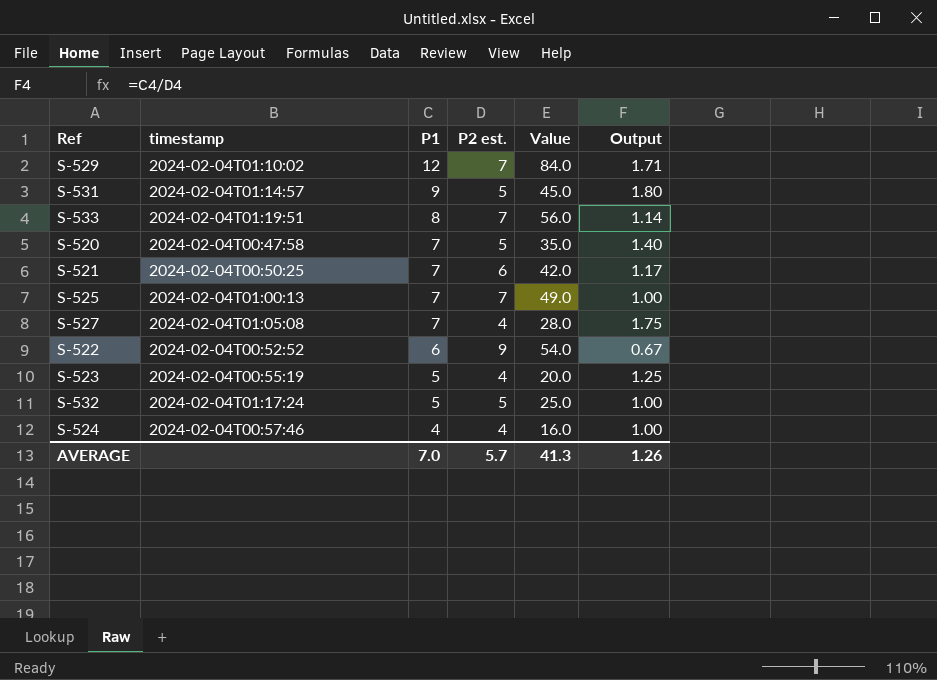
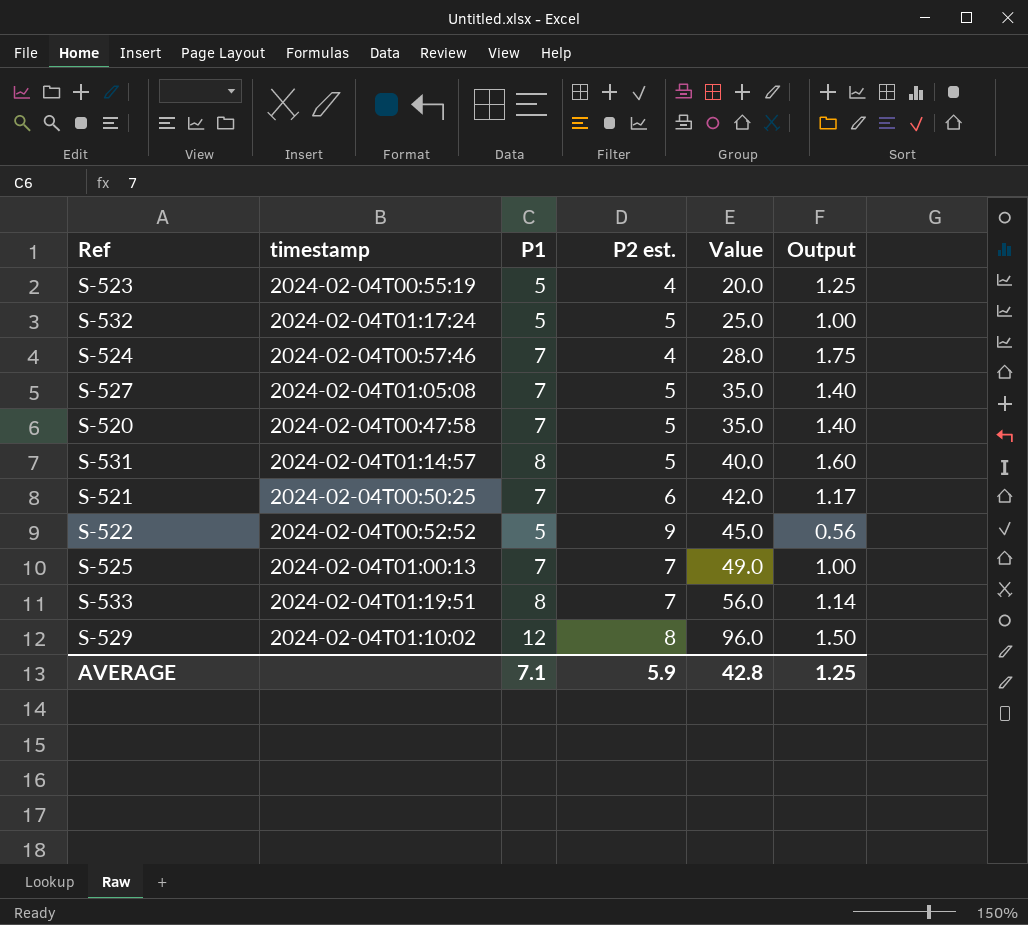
row order: P1 descending -> Value ascending
S-524 | P1: 4 -> 7
S-524 | Value: 16.0 -> 28.0
S-524 | Output: 1.00 -> 1.75
S-527 | P2 est.: 4 -> 5
S-527 | Value: 28.0 -> 35.0
S-527 | Output: 1.75 -> 1.40
S-531 | P1: 9 -> 8
S-531 | Value: 45.0 -> 40.0
S-531 | Output: 1.80 -> 1.60
S-522 | P1: 6 -> 5
S-522 | Value: 54.0 -> 45.0
S-522 | Output: 0.67 -> 0.56
S-529 | P2 est.: 7 -> 8
S-529 | Value: 84.0 -> 96.0
S-529 | Output: 1.71 -> 1.50
AVERAGE | P1: 7.0 -> 7.1
AVERAGE | P2 est.: 5.7 -> 5.9
AVERAGE | Value: 41.3 -> 42.8
AVERAGE | Output: 1.26 -> 1.25

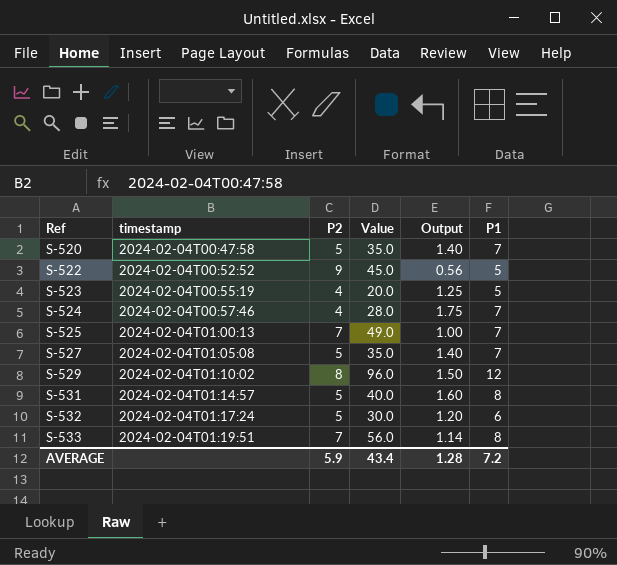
row order: Value ascending -> Ref ascending
column name: P2 est. -> P2
column P1 | position: 3 -> 6
row S-521: 2024-02-04T00:50:25 | 7 | 6 | 42.0 | 1.17 -> none
S-532 | Value: 25.0 -> 30.0
S-532 | Output: 1.00 -> 1.20
S-532 | P1: 5 -> 6
AVERAGE | Value: 42.8 -> 43.4
AVERAGE | Output: 1.25 -> 1.28
AVERAGE | P1: 7.1 -> 7.2

